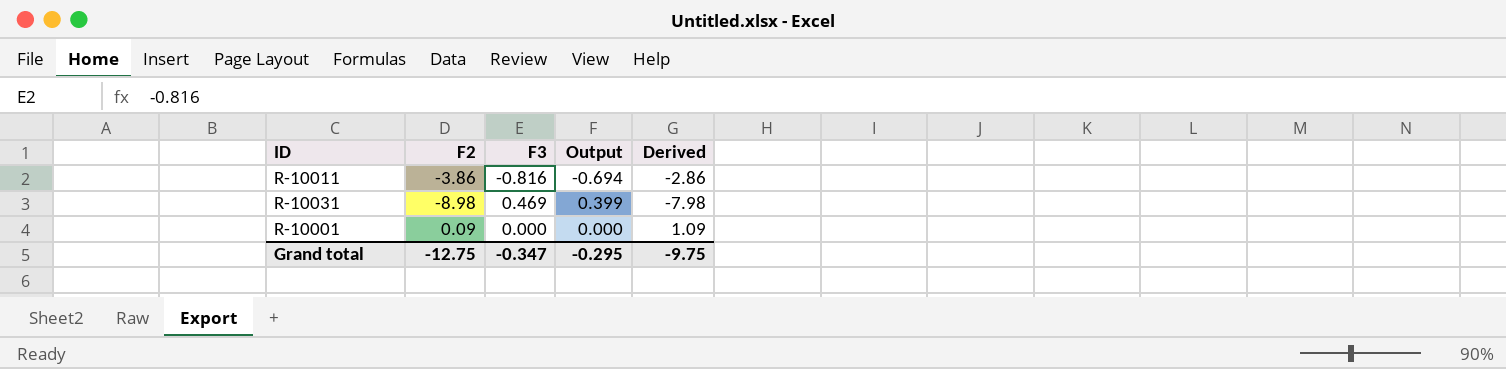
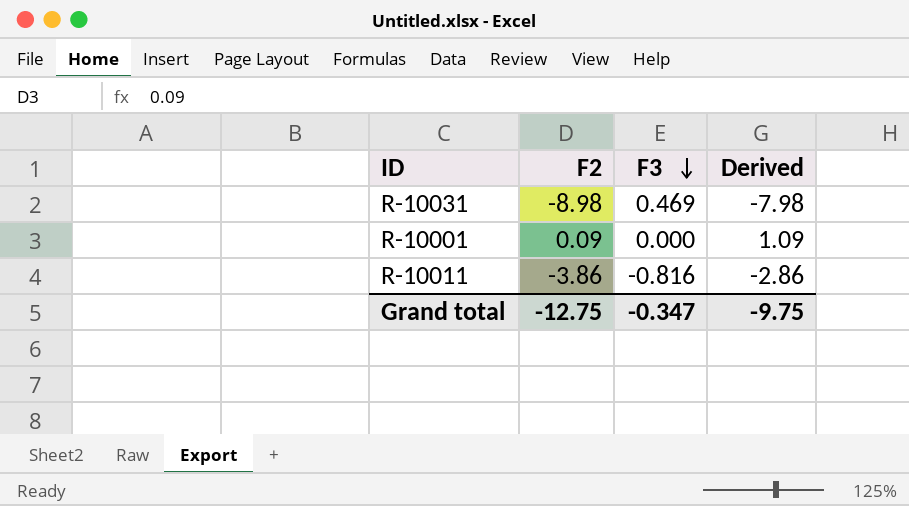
row order: none -> F3 descending
column Output | formula: [F3] * 0.85 -> none

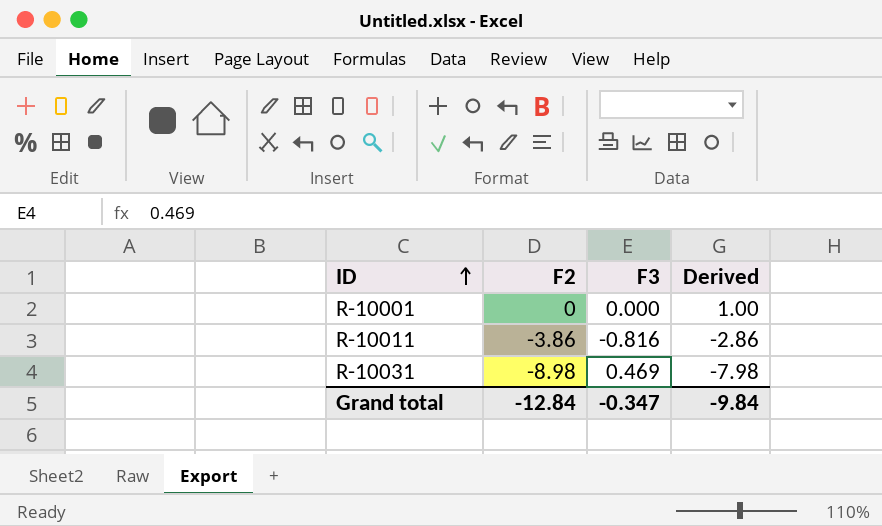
row order: F3 descending -> ID ascending
R-10001 | F2: 0.09 -> 0
R-10001 | Derived: 1.09 -> 1.00
Grand total | F2: -12.75 -> -12.84
Grand total | Derived: -9.75 -> -9.84

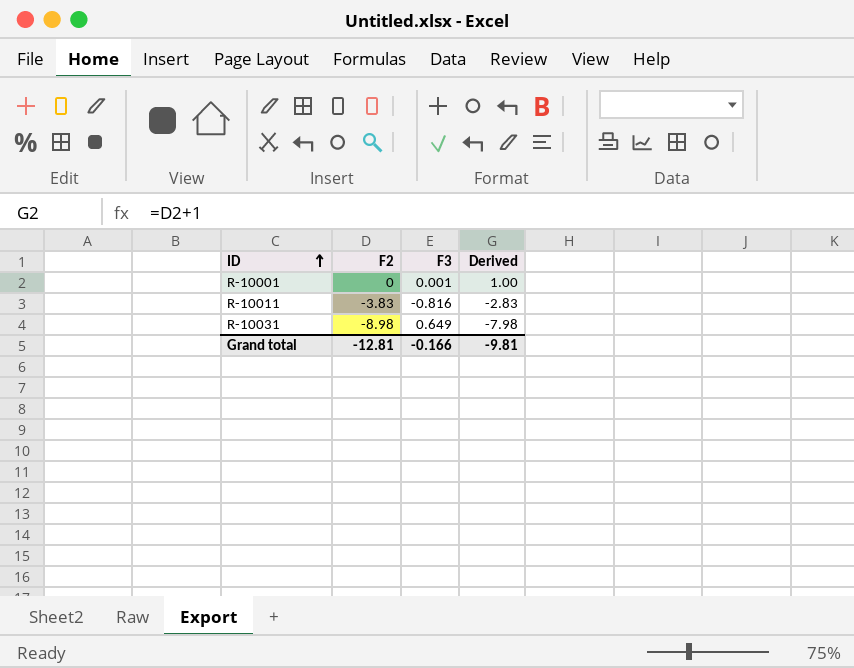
R-10001 | F3: 0.000 -> 0.001
R-10011 | F2: -3.86 -> -3.83
R-10011 | Derived: -2.86 -> -2.83
R-10031 | F3: 0.469 -> 0.649
Grand total | F2: -12.84 -> -12.81
Grand total | F3: -0.347 -> -0.166
Grand total | Derived: -9.84 -> -9.81

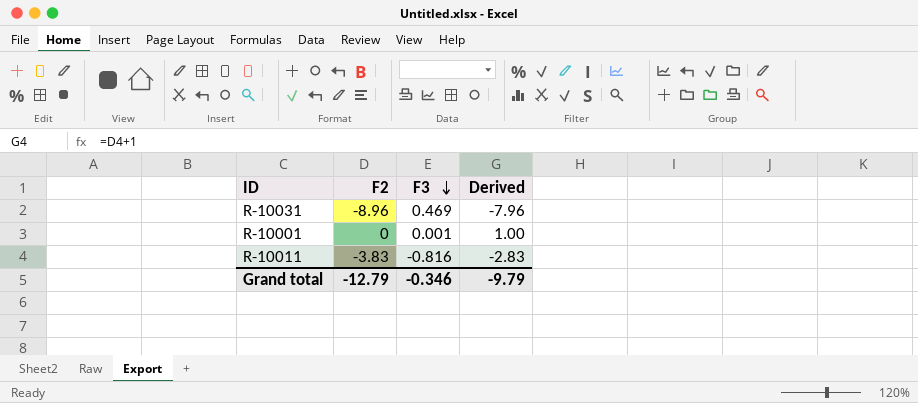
row order: ID ascending -> F3 descending
R-10031 | F2: -8.98 -> -8.96
R-10031 | F3: 0.649 -> 0.469
R-10031 | Derived: -7.98 -> -7.96
Grand total | F2: -12.81 -> -12.79
Grand total | F3: -0.166 -> -0.346
Grand total | Derived: -9.81 -> -9.79

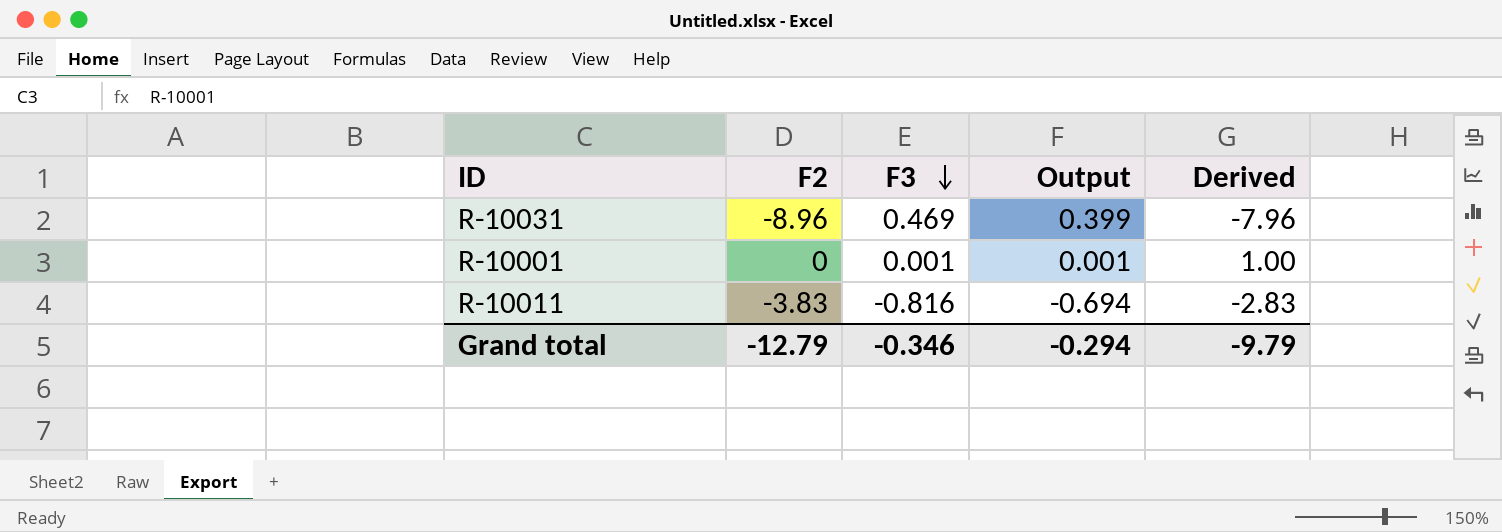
column Output | formula: none -> [F3] * 0.85

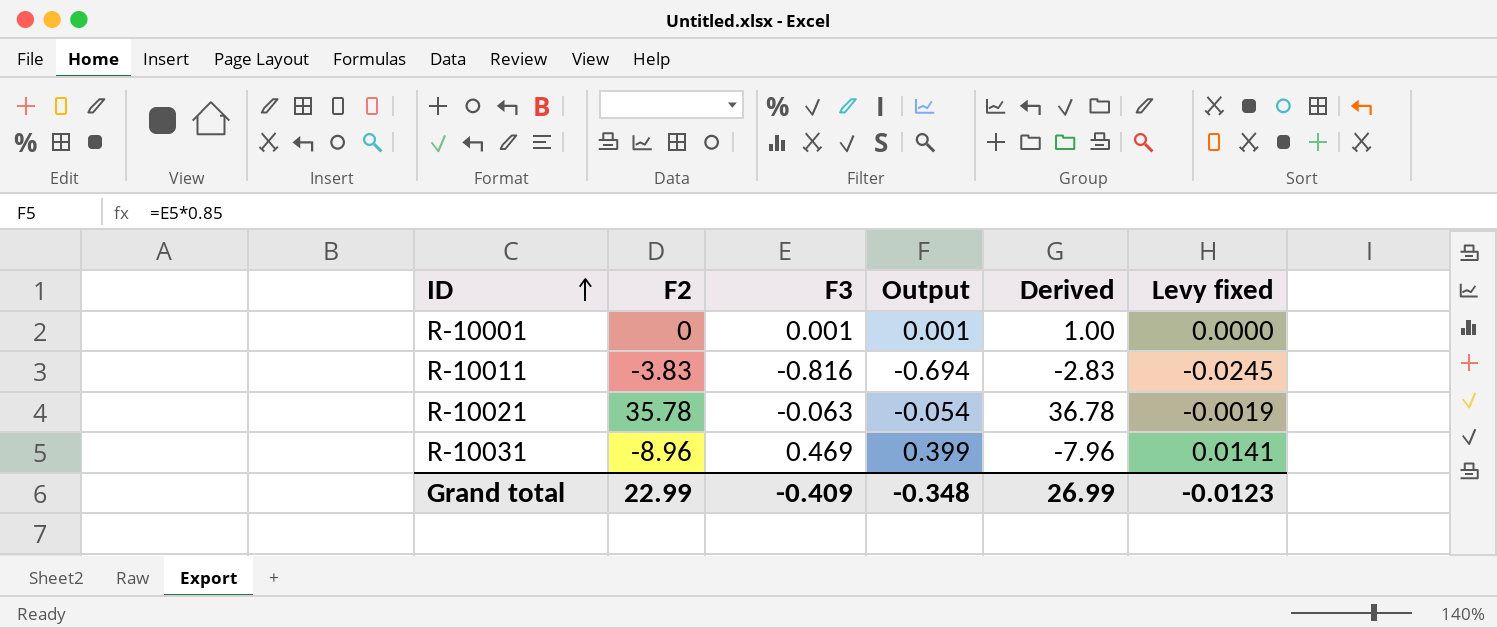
row order: F3 descending -> ID ascending
column Levy fixed | formula: none -> [F3] * 0.03
row R-10021: none -> 35.78 | -0.063 | -0.054 | 36.78 | -0.0019
Grand total | F2: -12.79 -> 22.99
Grand total | F3: -0.346 -> -0.409
Grand total | Output: -0.294 -> -0.348
Grand total | Derived: -9.79 -> 26.99

